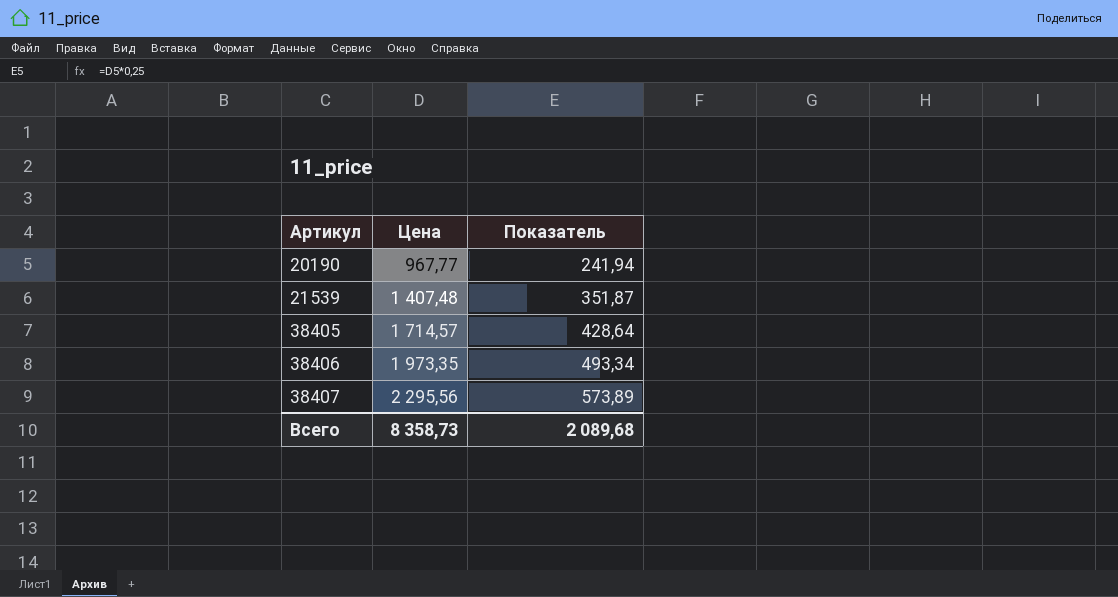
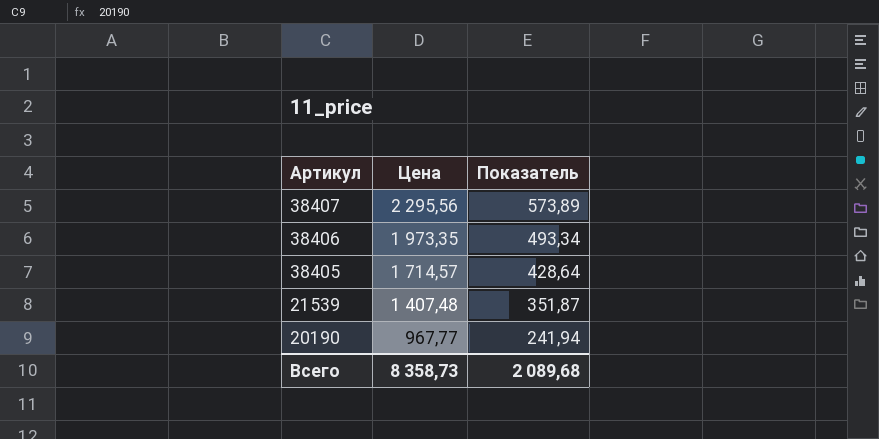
row order: Артикул ascending -> Артикул descending

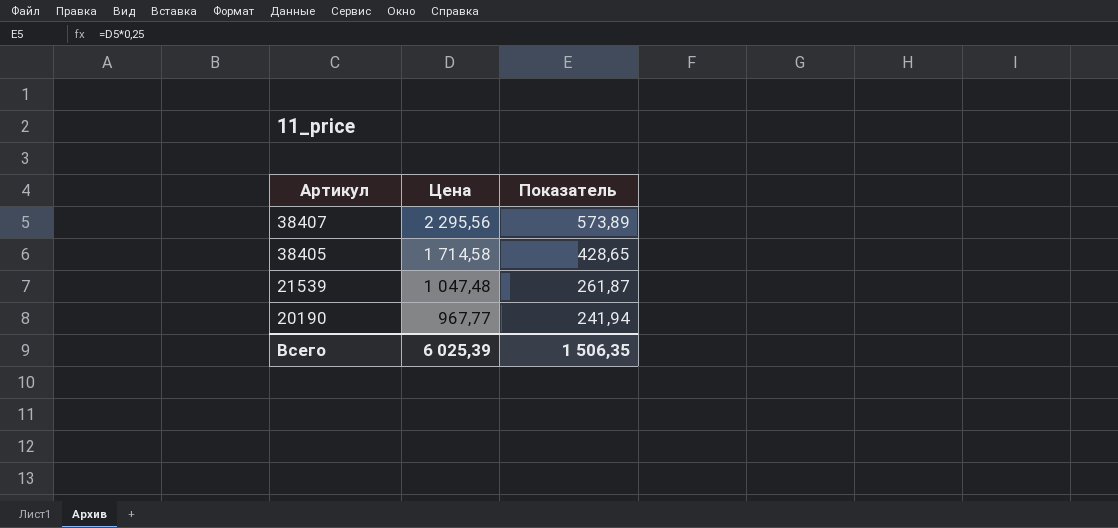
row 38406: 1 973,35 | 493,34 -> none
38405 | Цена: 1 714,57 -> 1 714,58
38405 | Показатель: 428,64 -> 428,65
21539 | Цена: 1 407,48 -> 1 047,48
21539 | Показатель: 351,87 -> 261,87
Всего | Цена: 8 358,73 -> 6 025,39
Всего | Показатель: 2 089,68 -> 1 506,35

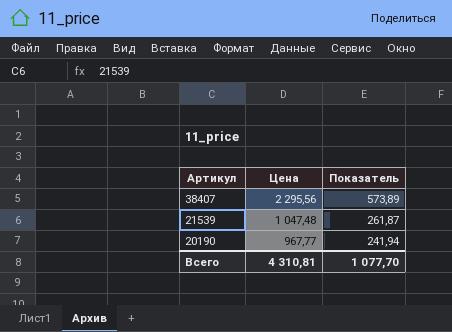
row 38405: 1 714,58 | 428,65 -> none
Всего | Цена: 6 025,39 -> 4 310,81
Всего | Показатель: 1 506,35 -> 1 077,70

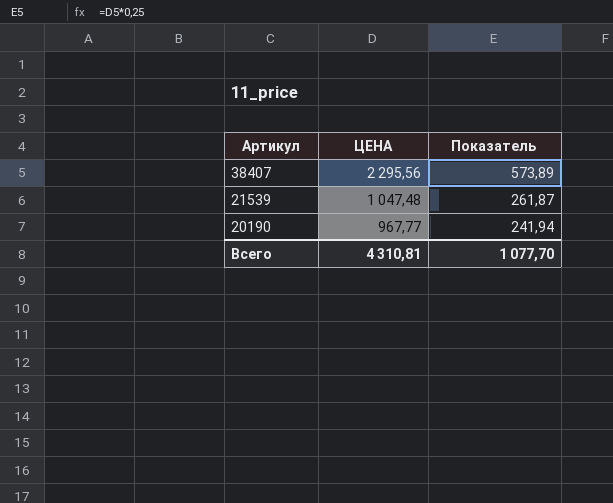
column name: Цена -> ЦЕНА

